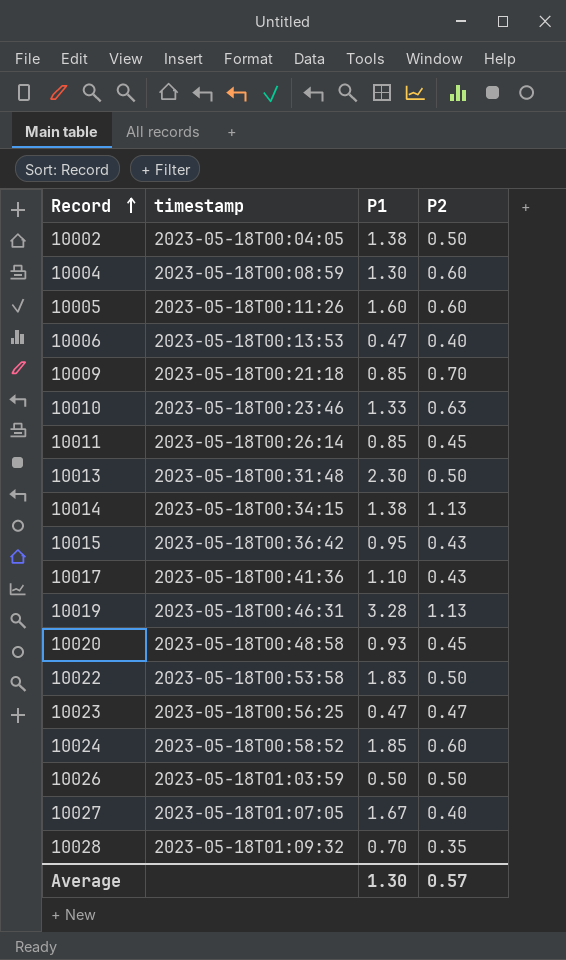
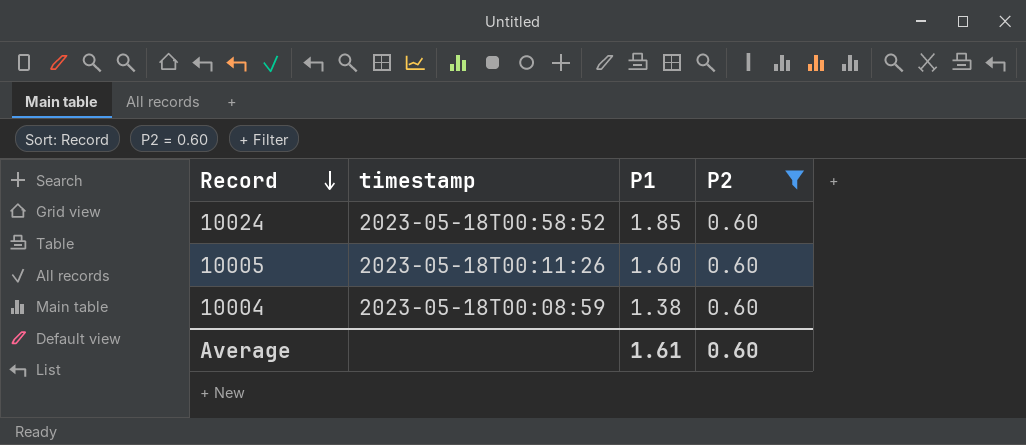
filter: none -> P2 = 0.60
row order: Record ascending -> Record descending
10004 | P1: 1.30 -> 1.38
Average | P1: 1.30 -> 1.61
Average | P2: 0.57 -> 0.60

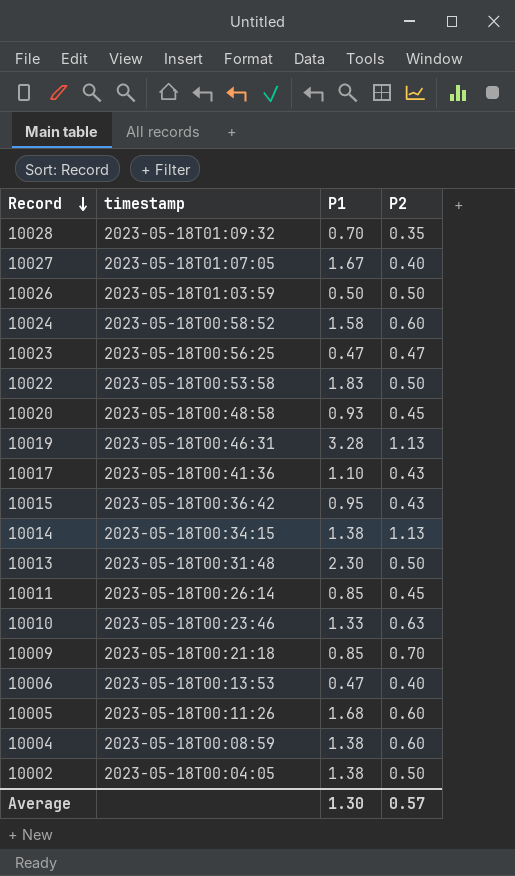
filter: P2 = 0.60 -> none
10024 | P1: 1.85 -> 1.58
10005 | P1: 1.60 -> 1.68
Average | P1: 1.61 -> 1.30
Average | P2: 0.60 -> 0.57

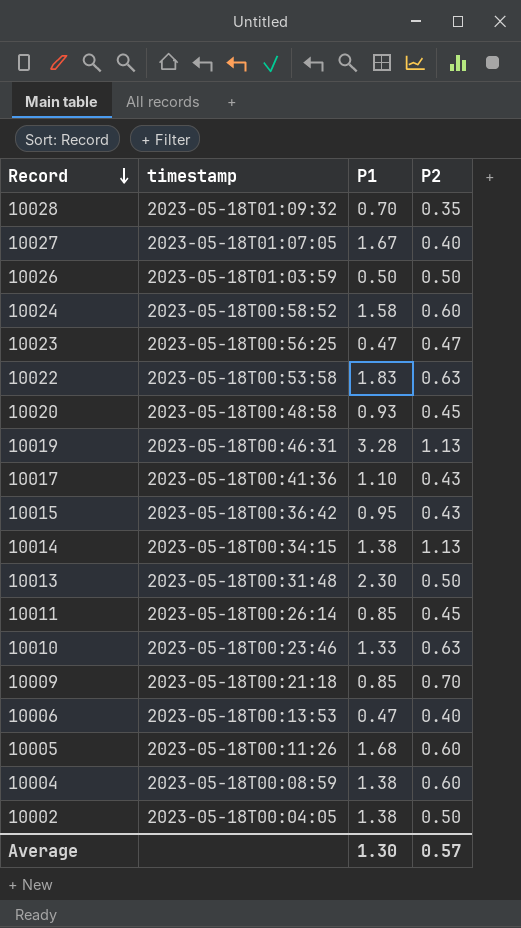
10022 | P2: 0.50 -> 0.63

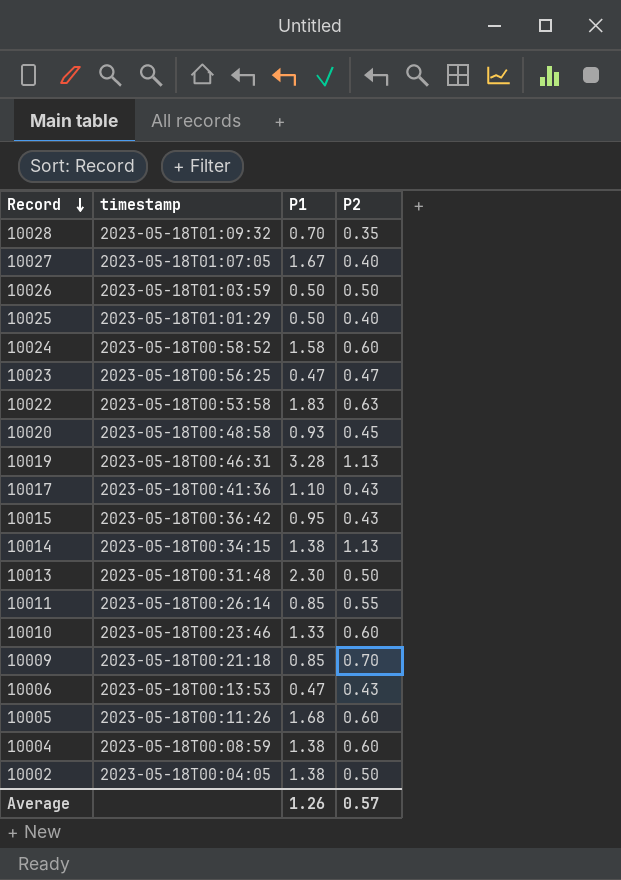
row 10025: none -> 2023-05-18T01:01:29 | 0.50 | 0.40
10011 | P2: 0.45 -> 0.55
10010 | P2: 0.63 -> 0.60
10006 | P2: 0.40 -> 0.43
Average | P1: 1.30 -> 1.26

